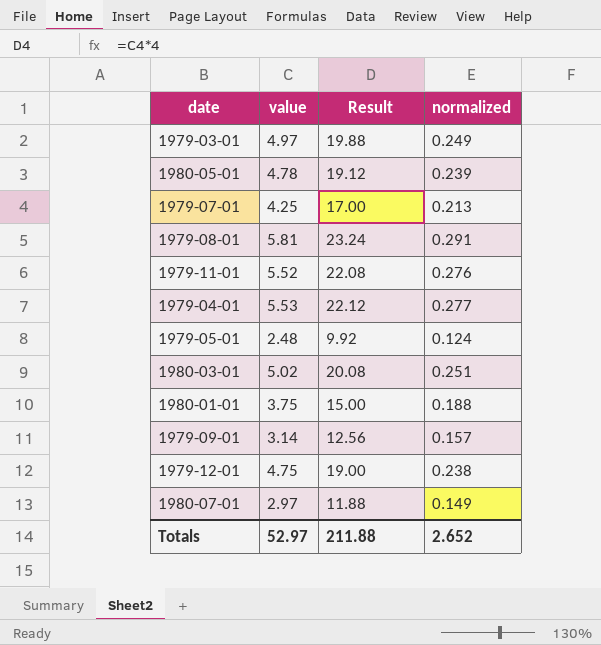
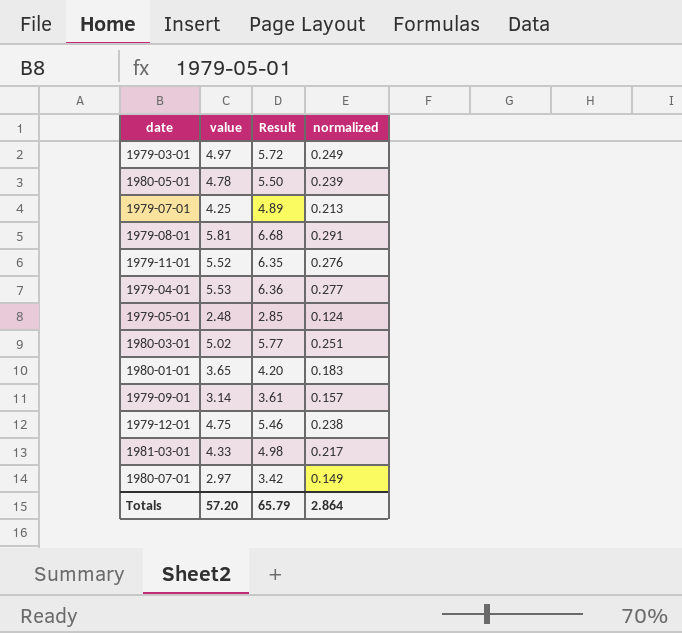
column Result | formula: [value] * 4 -> [value] * 1.15
1980-01-01 | value: 3.75 -> 3.65
1980-01-01 | normalized: 0.188 -> 0.183
row 1981-03-01: none -> 4.33 | 4.98 | 0.217
Totals | value: 52.97 -> 57.20
Totals | Result: 211.88 -> 65.79
Totals | normalized: 2.652 -> 2.864

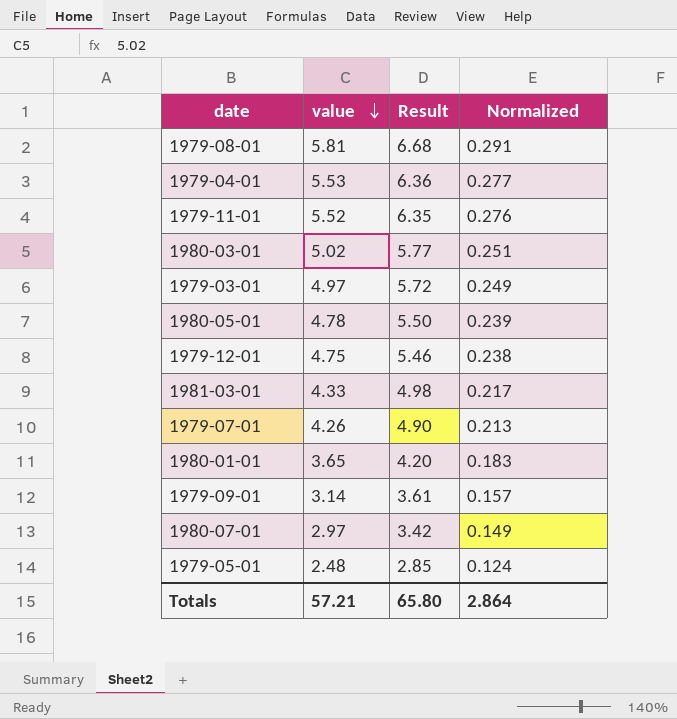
row order: none -> value descending
column name: normalized -> Normalized
1979-07-01 | value: 4.25 -> 4.26
1979-07-01 | Result: 4.89 -> 4.90
Totals | value: 57.20 -> 57.21
Totals | Result: 65.79 -> 65.80

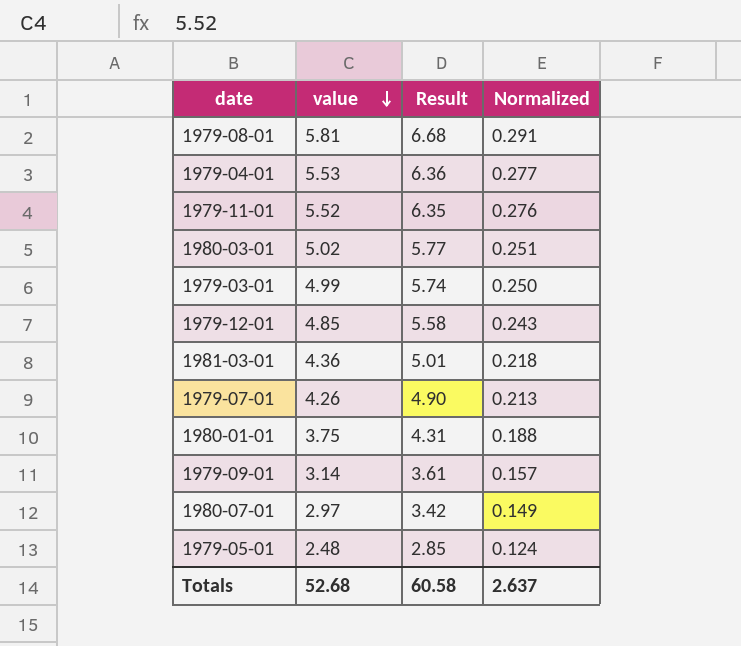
row 1980-05-01: 4.78 | 5.50 | 0.239 -> none
1979-03-01 | value: 4.97 -> 4.99
1979-03-01 | Result: 5.72 -> 5.74
1979-03-01 | Normalized: 0.249 -> 0.250
1979-12-01 | value: 4.75 -> 4.85
1979-12-01 | Result: 5.46 -> 5.58
1979-12-01 | Normalized: 0.238 -> 0.243
1981-03-01 | value: 4.33 -> 4.36
1981-03-01 | Result: 4.98 -> 5.01
1981-03-01 | Normalized: 0.217 -> 0.218
1980-01-01 | value: 3.65 -> 3.75
1980-01-01 | Result: 4.20 -> 4.31
1980-01-01 | Normalized: 0.183 -> 0.188
Totals | value: 57.21 -> 52.68
Totals | Result: 65.80 -> 60.58
Totals | Normalized: 2.864 -> 2.637

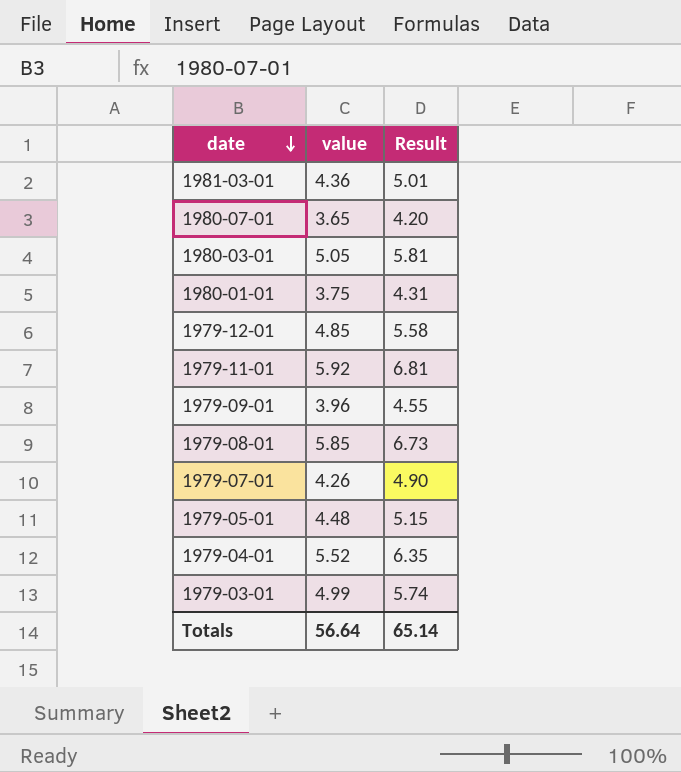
row order: value descending -> date descending
column Normalized | formula: [value] * 0.05 -> none
1980-07-01 | value: 2.97 -> 3.65
1980-07-01 | Result: 3.42 -> 4.20
1980-03-01 | value: 5.02 -> 5.05
1980-03-01 | Result: 5.77 -> 5.81
1979-11-01 | value: 5.52 -> 5.92
1979-11-01 | Result: 6.35 -> 6.81
1979-09-01 | value: 3.14 -> 3.96
1979-09-01 | Result: 3.61 -> 4.55
1979-08-01 | value: 5.81 -> 5.85
1979-08-01 | Result: 6.68 -> 6.73
1979-05-01 | value: 2.48 -> 4.48
1979-05-01 | Result: 2.85 -> 5.15
1979-04-01 | value: 5.53 -> 5.52
1979-04-01 | Result: 6.36 -> 6.35
Totals | value: 52.68 -> 56.64
Totals | Result: 60.58 -> 65.14

